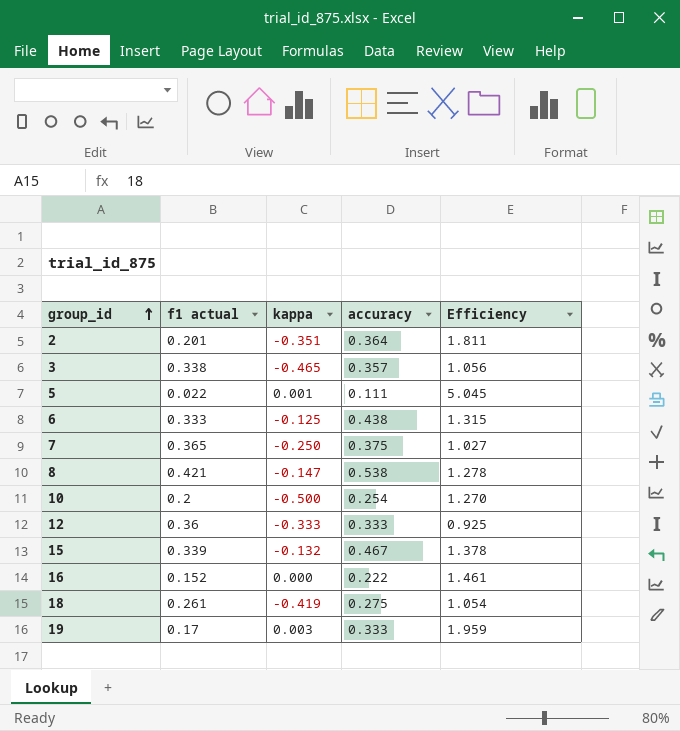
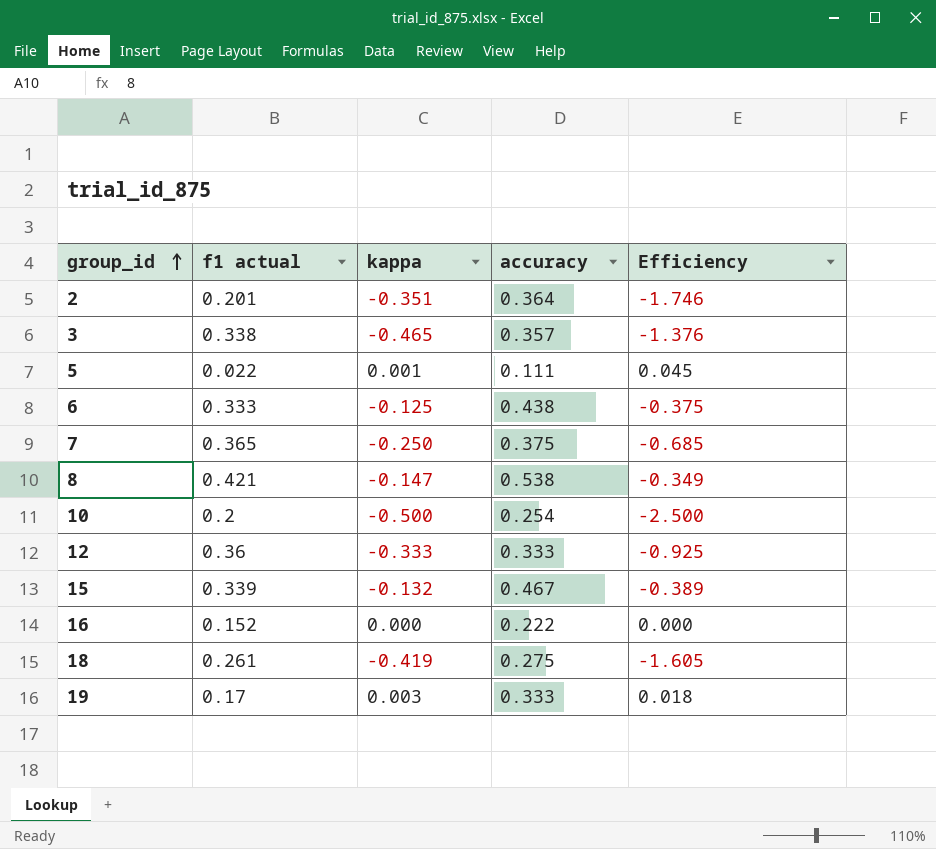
column Efficiency | formula: [accuracy] / [f1 actual] -> [kappa] / [f1 actual]

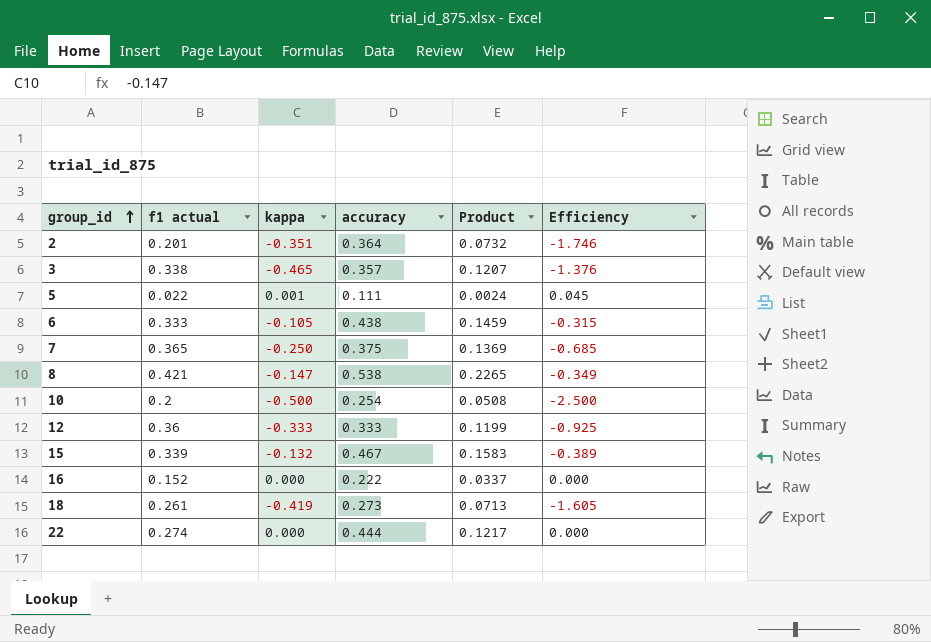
column Product | formula: none -> [f1 actual] * [accuracy]
row 19: 0.17 | 0.003 | 0.333 | 0.018 -> none
6 | kappa: -0.125 -> -0.105
6 | Efficiency: -0.375 -> -0.315
18 | accuracy: 0.275 -> 0.273
row 22: none -> 0.274 | 0.000 | 0.444 | 0.1217 | 0.000

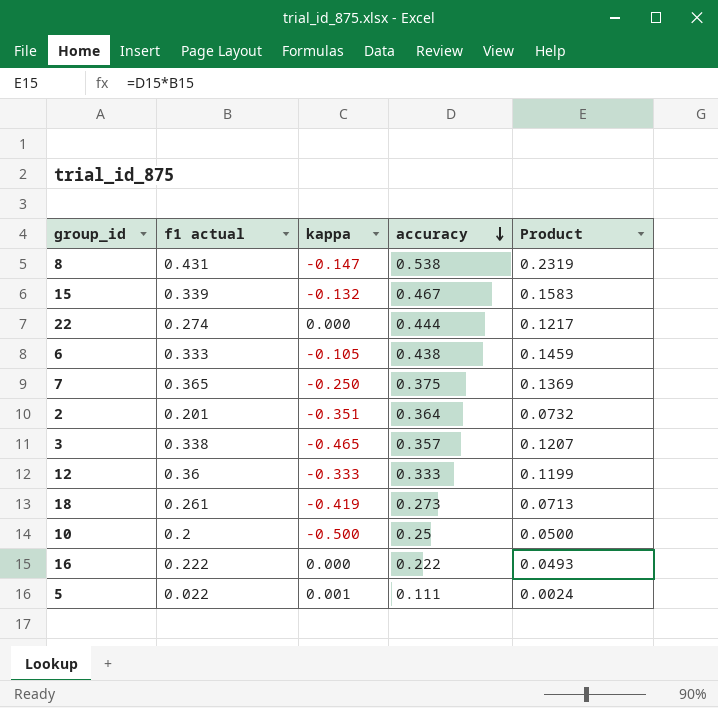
row order: group_id ascending -> accuracy descending
column Efficiency | formula: [kappa] / [f1 actual] -> none
8 | f1 actual: 0.421 -> 0.431
8 | Product: 0.2265 -> 0.2319
10 | accuracy: 0.254 -> 0.25
10 | Product: 0.0508 -> 0.0500
16 | f1 actual: 0.152 -> 0.222
16 | Product: 0.0337 -> 0.0493

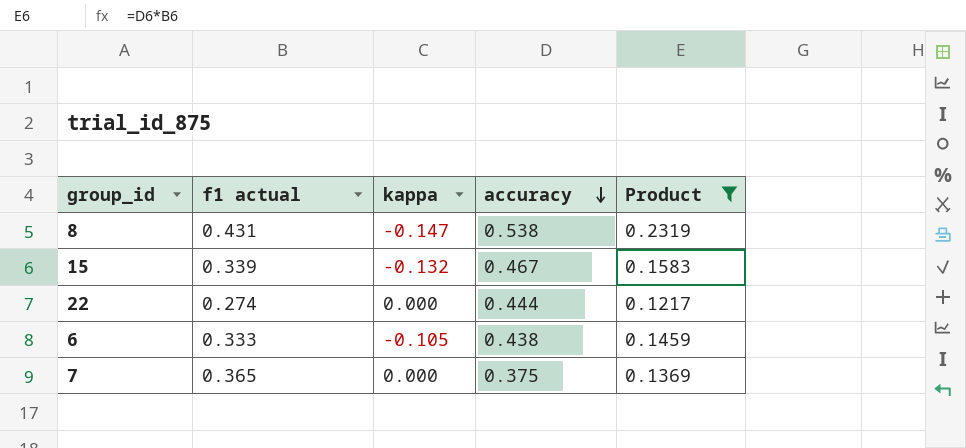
filter: none -> Product >= 0.1217
7 | kappa: -0.250 -> 0.000

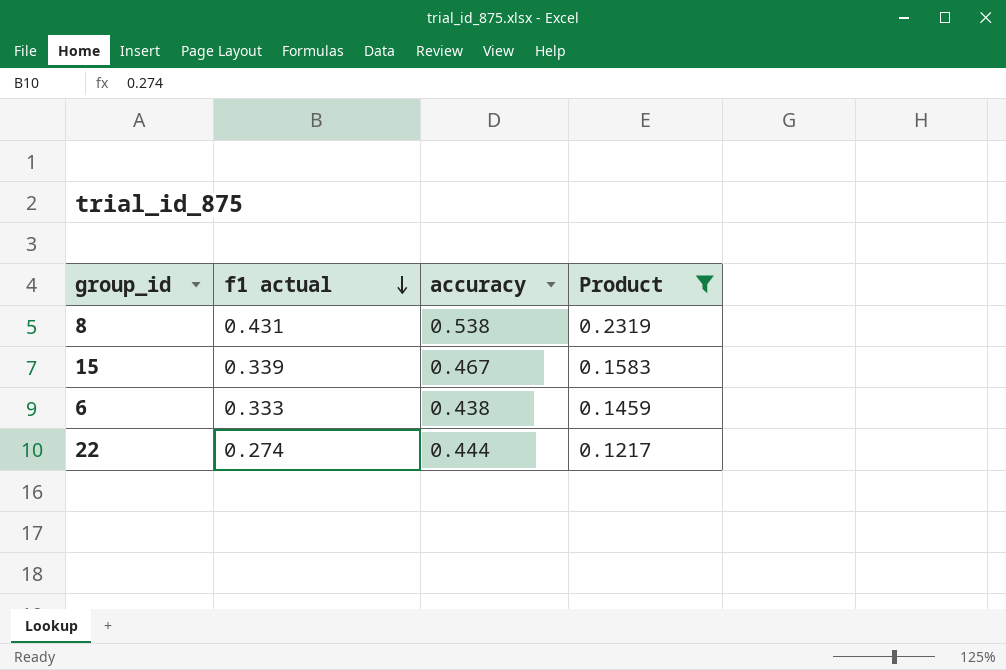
row order: accuracy descending -> f1 actual descending
column kappa | position: 3 -> none
row 7: 0.365 | 0.000 | 0.375 | 0.1369 -> none

